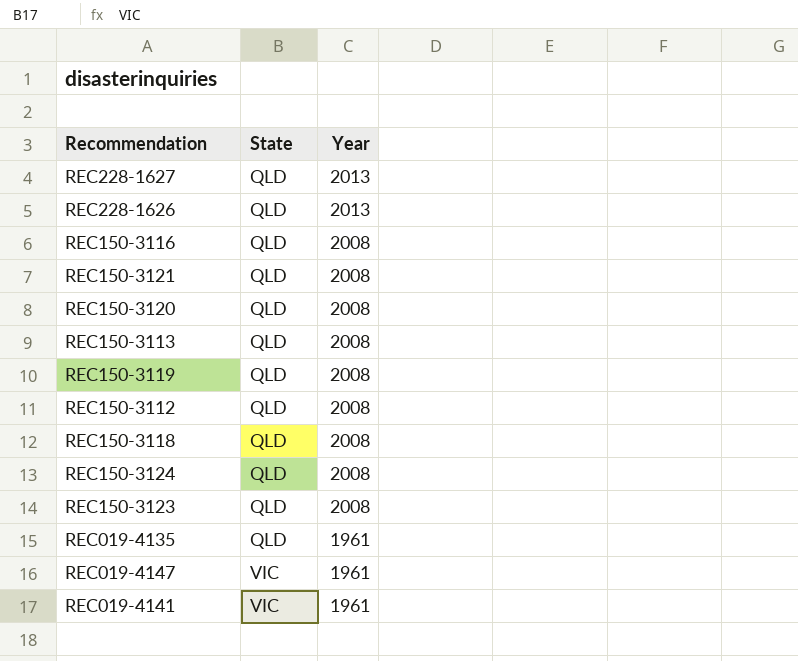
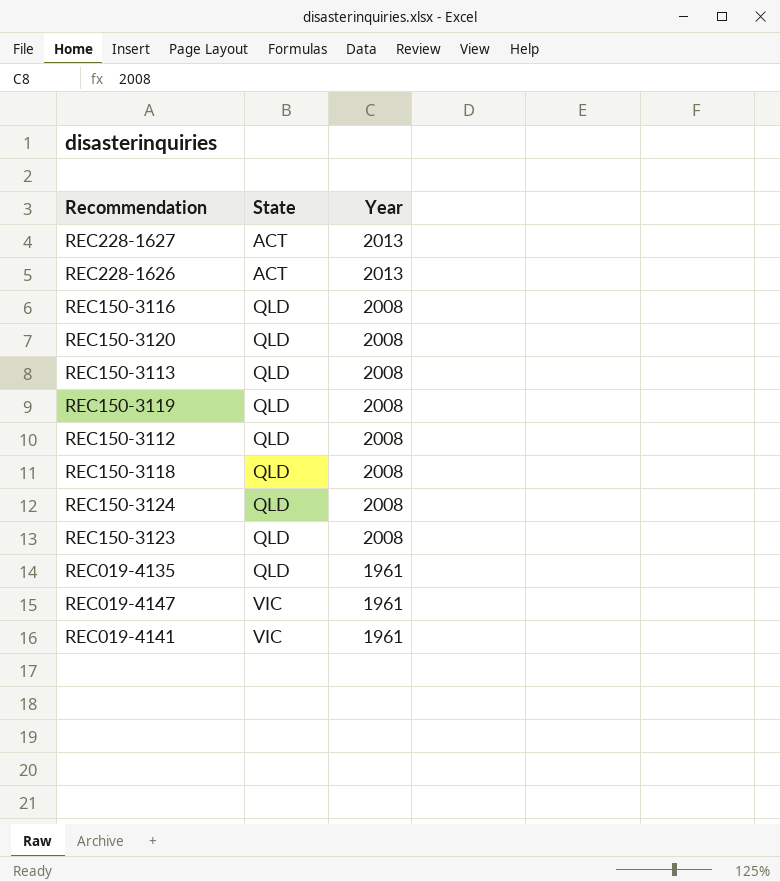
row REC150-3121: QLD | 2008 -> none
REC228-1627 | State: QLD -> ACT
REC228-1626 | State: QLD -> ACT

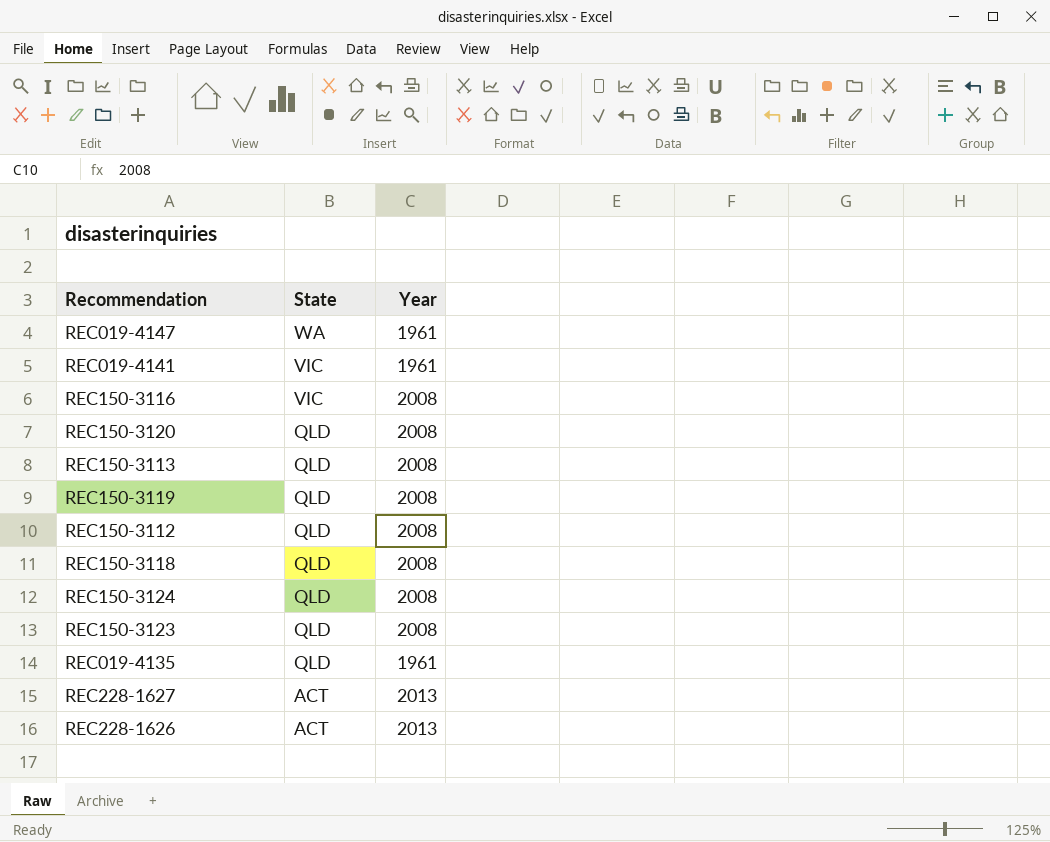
row order: State ascending -> State descending
REC019-4147 | State: VIC -> WA
REC150-3116 | State: QLD -> VIC

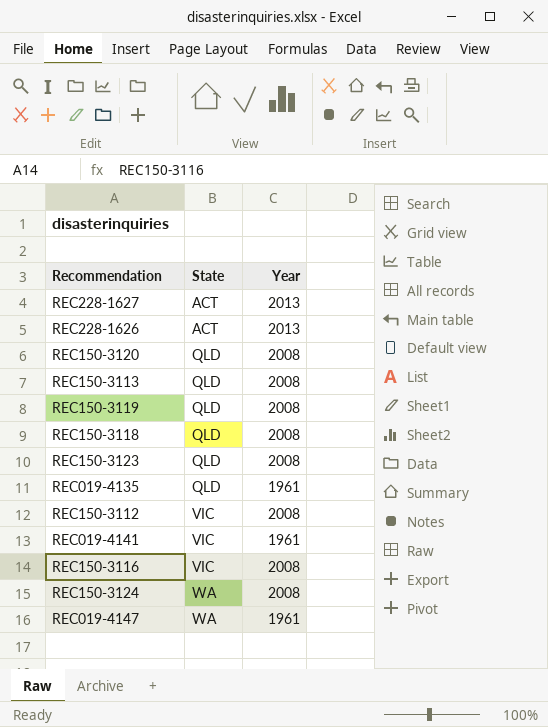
row order: State descending -> State ascending
REC150-3112 | State: QLD -> VIC
REC150-3124 | State: QLD -> WA

